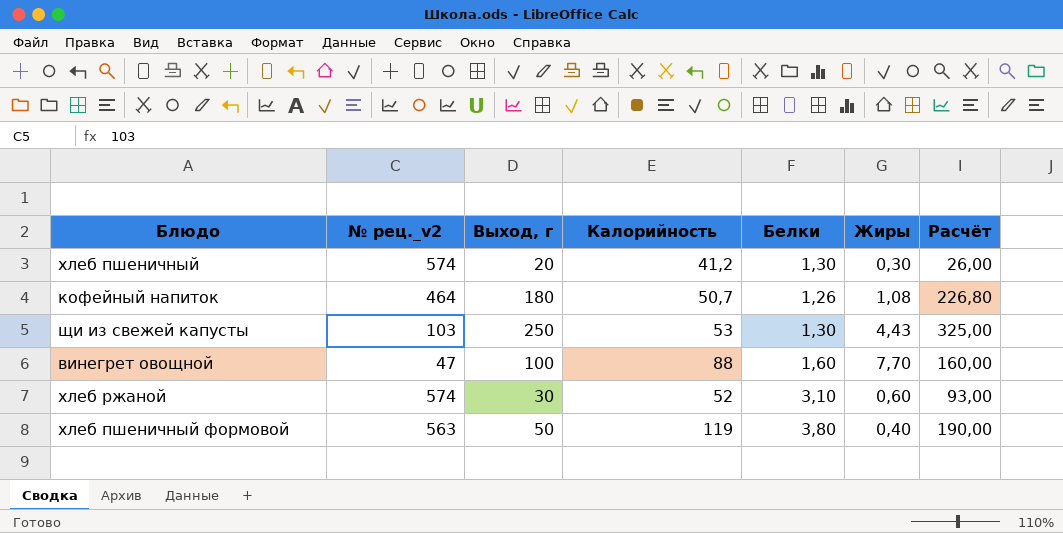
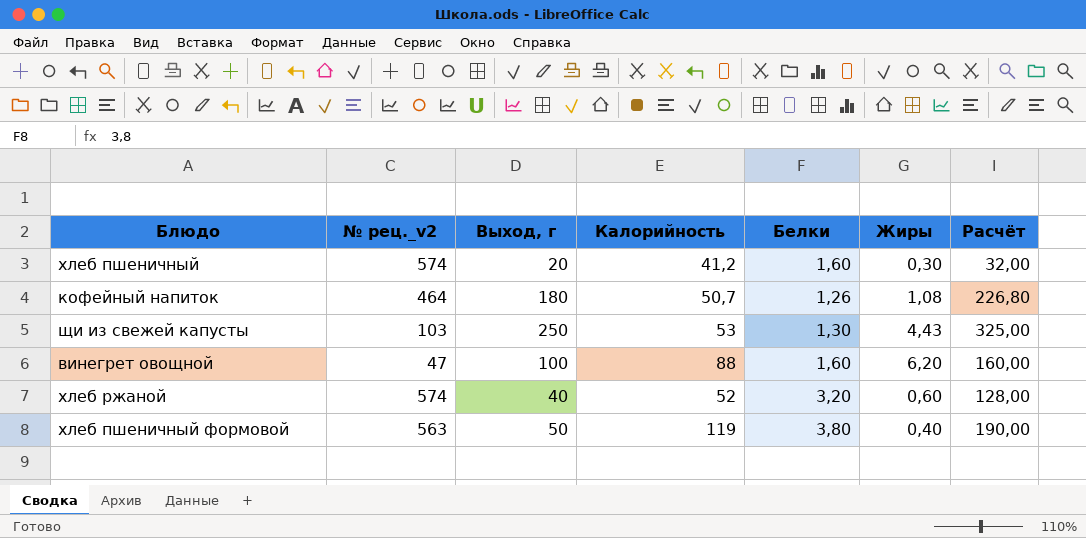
хлеб пшеничный | Белки: 1,30 -> 1,60
хлеб пшеничный | Расчёт: 26,00 -> 32,00
винегрет овощной | Жиры: 7,70 -> 6,20
хлеб ржаной | Выход, г: 30 -> 40
хлеб ржаной | Белки: 3,10 -> 3,20
хлеб ржаной | Расчёт: 93,00 -> 128,00

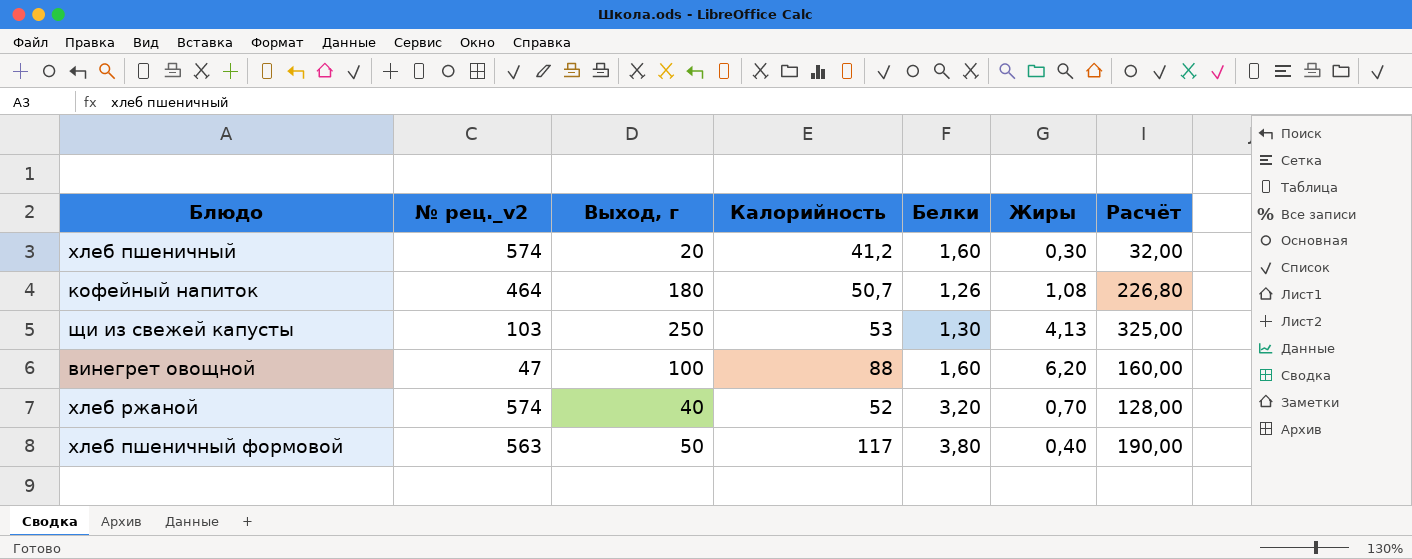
щи из свежей капусты | Жиры: 4,43 -> 4,13
хлеб ржаной | Жиры: 0,60 -> 0,70
хлеб пшеничный формовой | Калорийность: 119 -> 117

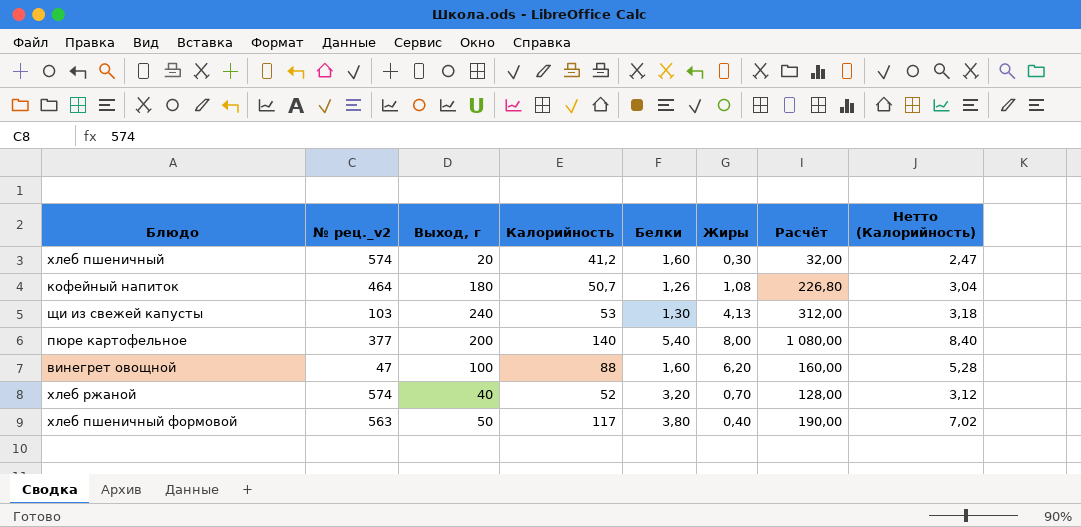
column Нетто (Калорийность) | formula: none -> [Калорийность] * 0,06
щи из свежей капусты | Выход, г: 250 -> 240
щи из свежей капусты | Расчёт: 325,00 -> 312,00
row пюре картофельное: none -> 377 | 200 | 140 | 5,40 | 8,00 | 1 080,00 | 8,40

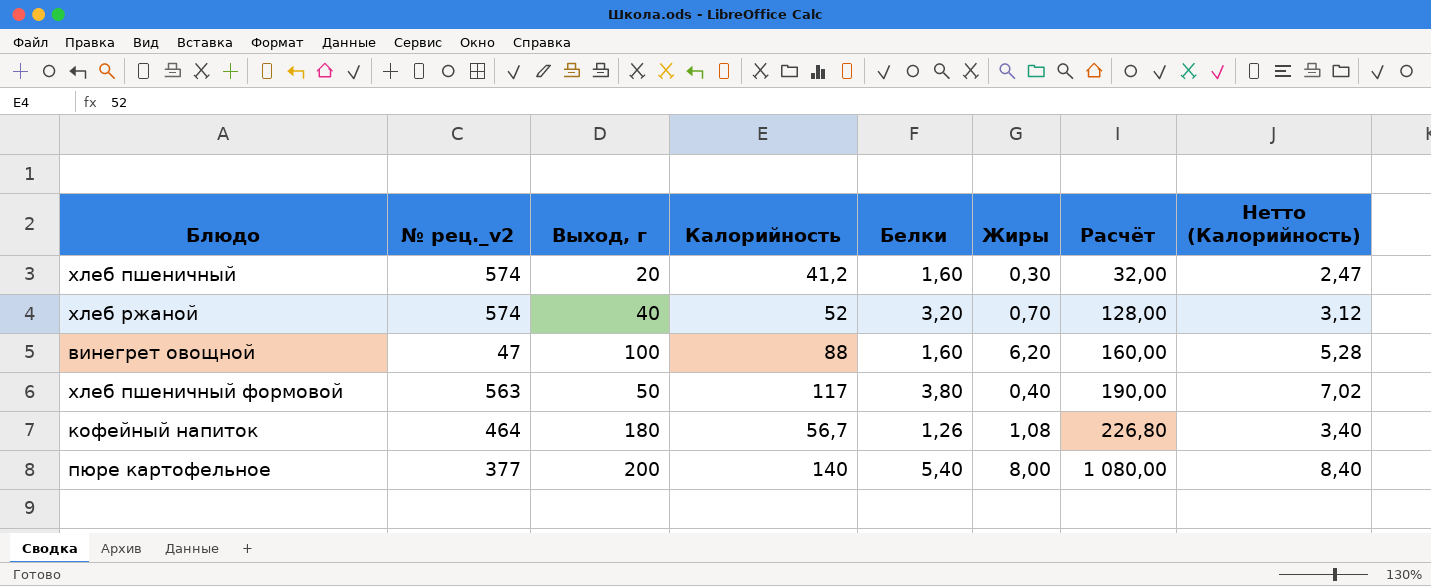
row order: none -> Расчёт ascending
row щи из свежей капусты: 103 | 240 | 53 | 1,30 | 4,13 | 312,00 | 3,18 -> none
кофейный напиток | Калорийность: 50,7 -> 56,7
кофейный напиток | Нетто (Калорийность): 3,04 -> 3,40

